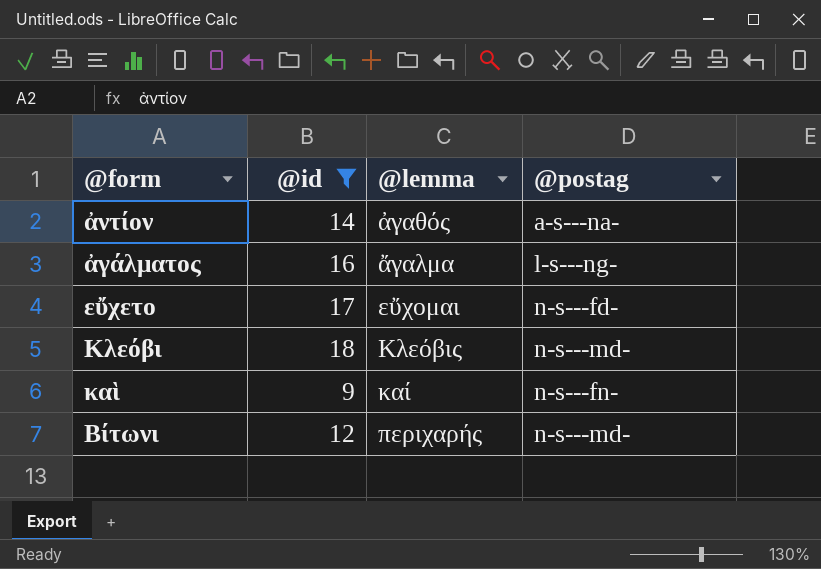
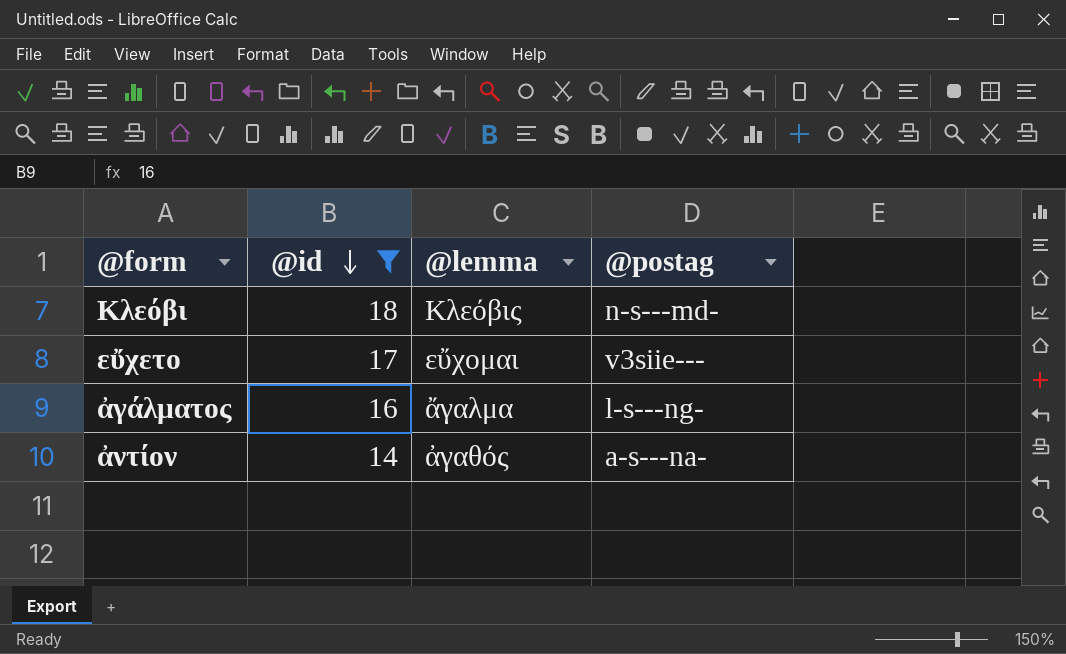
row order: none -> @id descending
row καὶ: 9 | καί | n-s---fn- -> none
row Βίτωνι: 12 | περιχαρής | n-s---md- -> none
εὔχετο | @postag: n-s---fd- -> v3siie---

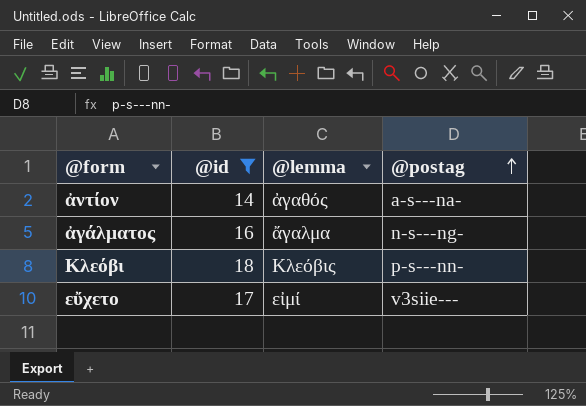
row order: @id descending -> @postag ascending
ἀγάλματος | @postag: l-s---ng- -> n-s---ng-
Κλεόβι | @postag: n-s---md- -> p-s---nn-
εὔχετο | @lemma: εὔχομαι -> εἰμί

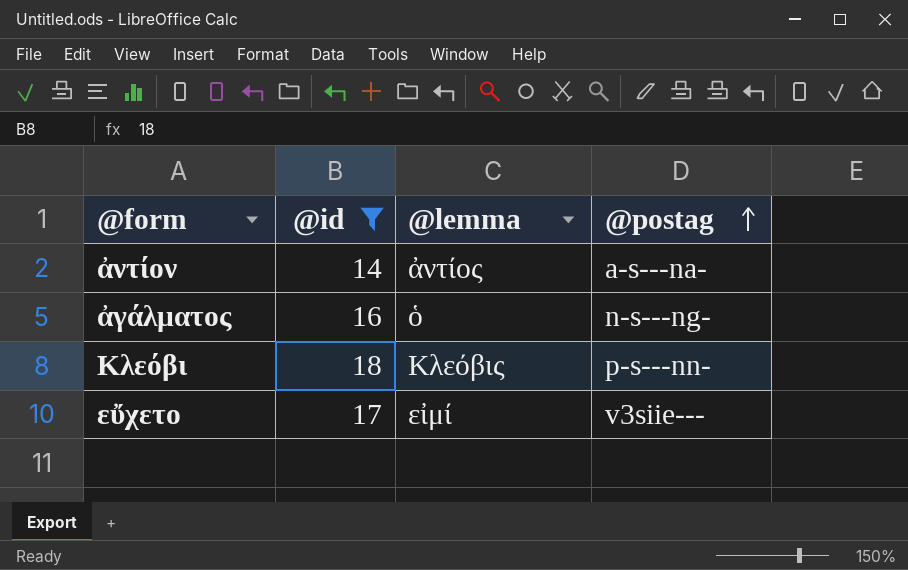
ἀντίον | @lemma: ἀγαθός -> ἀντίος
ἀγάλματος | @lemma: ἄγαλμα -> ὁ

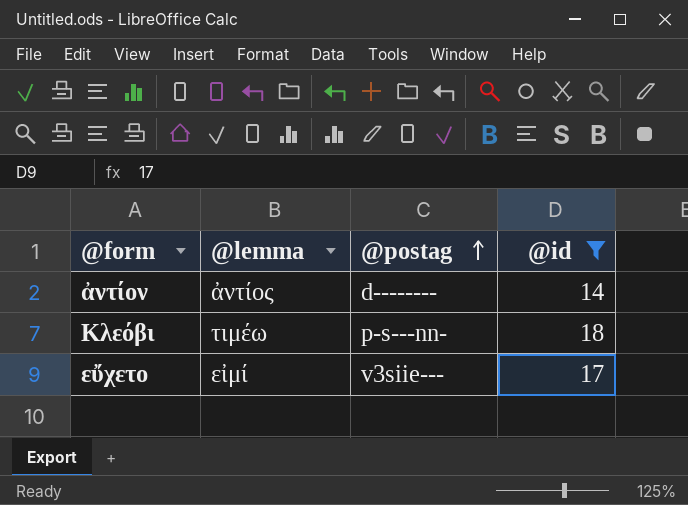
column @id | position: 2 -> 4
row ἀγάλματος: 16 | ὁ | n-s---ng- -> none
ἀντίον | @postag: a-s---na- -> d--------
Κλεόβι | @lemma: Κλεόβις -> τιμέω

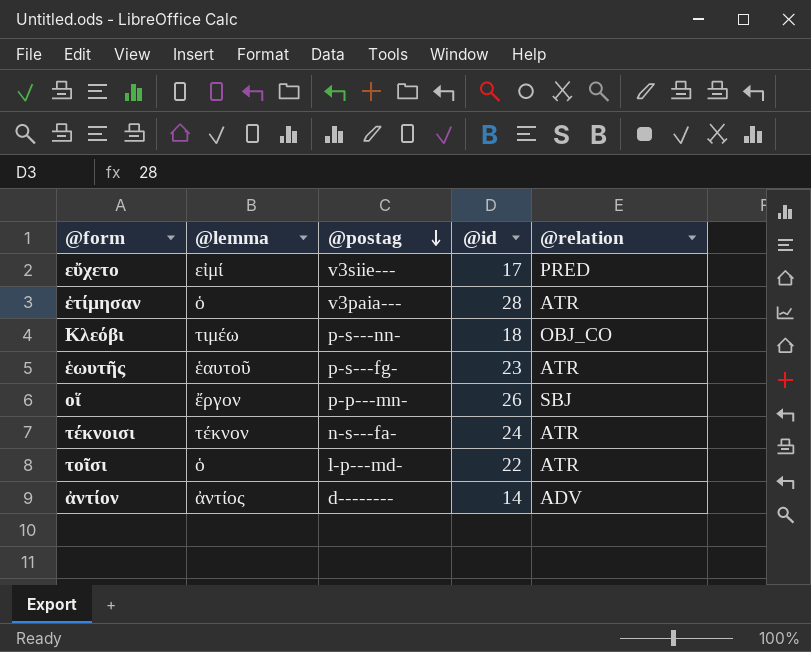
filter: @id <= 18 -> none
row order: @postag ascending -> @postag descending
column @relation | position: none -> 5

